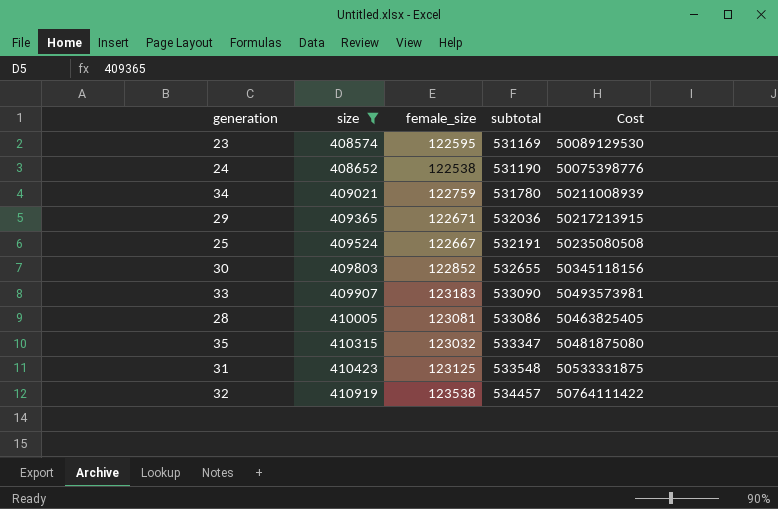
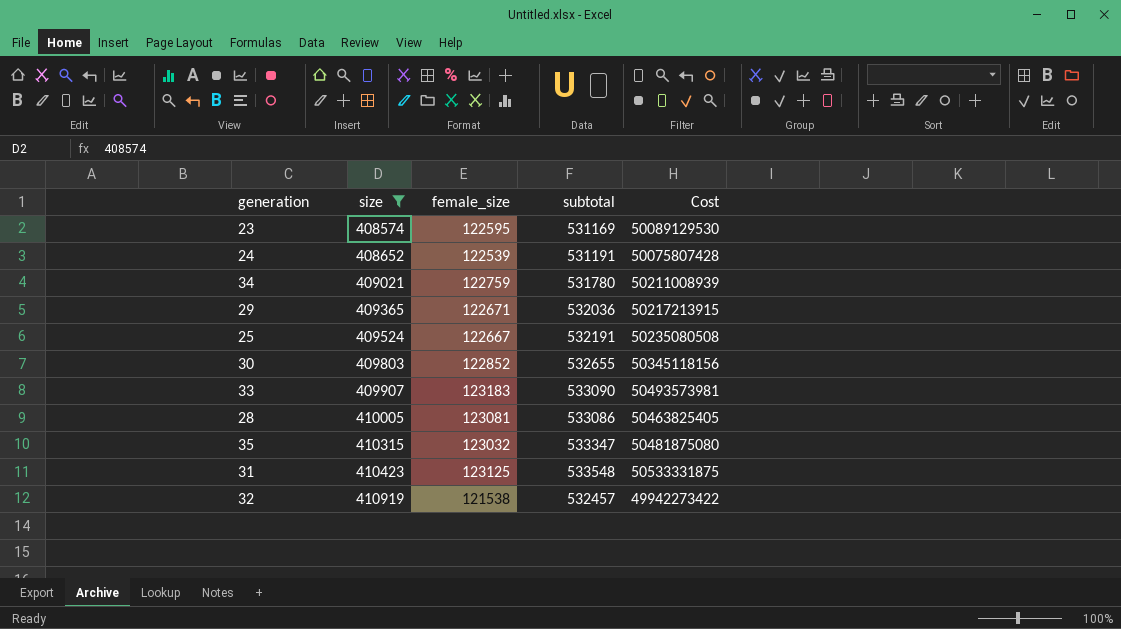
24 | female_size: 122538 -> 122539
24 | subtotal: 531190 -> 531191
24 | Cost: 50075398776 -> 50075807428
32 | female_size: 123538 -> 121538
32 | subtotal: 534457 -> 532457
32 | Cost: 50764111422 -> 49942273422

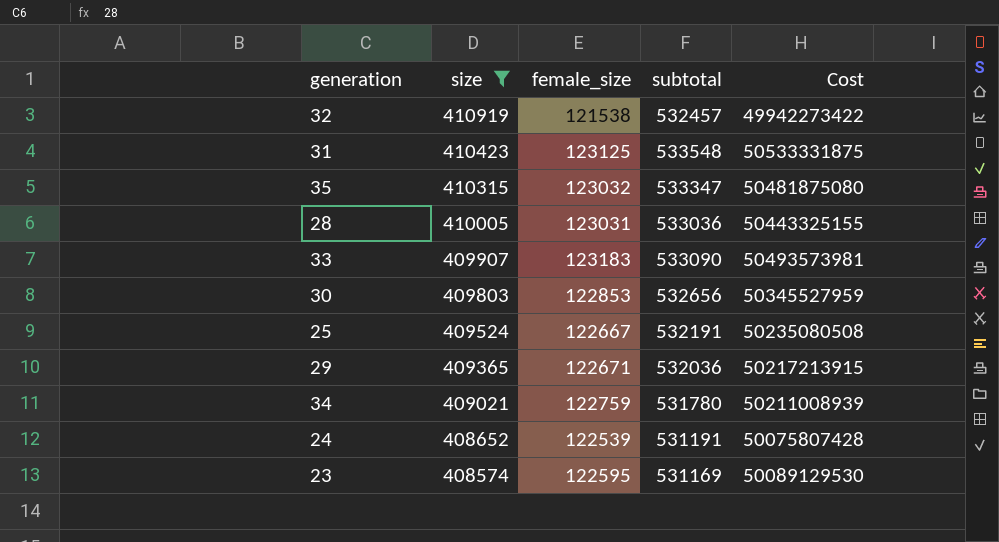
row order: size ascending -> size descending
28 | female_size: 123081 -> 123031
28 | subtotal: 533086 -> 533036
28 | Cost: 50463825405 -> 50443325155
30 | female_size: 122852 -> 122853
30 | subtotal: 532655 -> 532656
30 | Cost: 50345118156 -> 50345527959

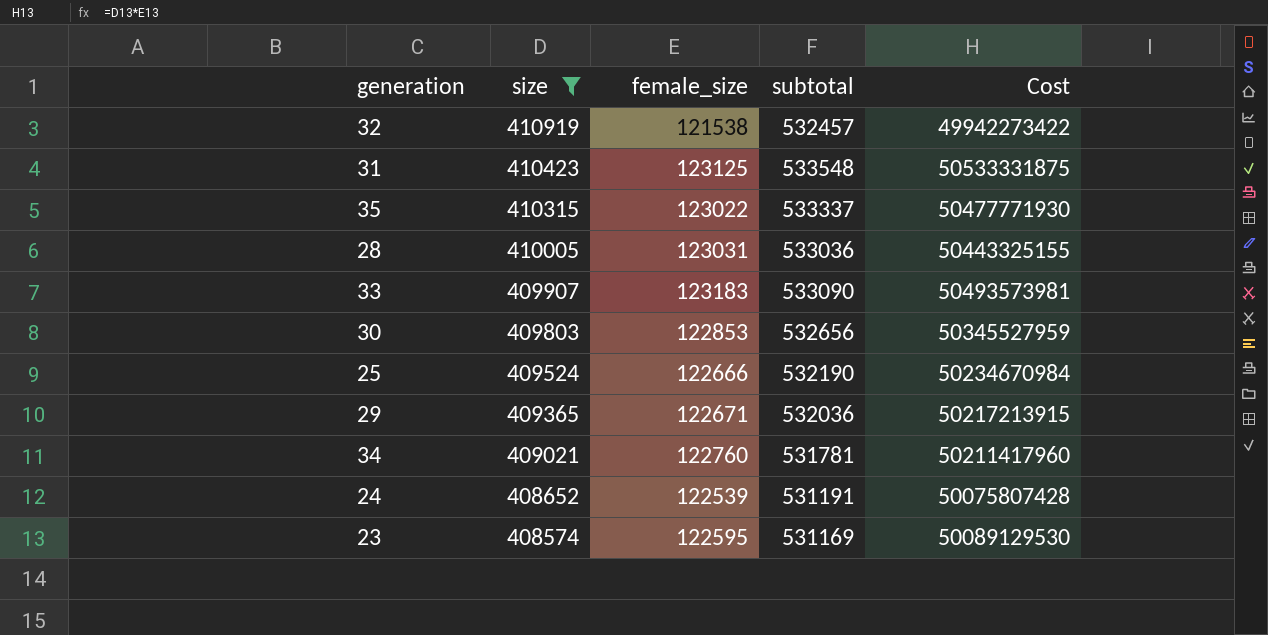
35 | female_size: 123032 -> 123022
35 | subtotal: 533347 -> 533337
35 | Cost: 50481875080 -> 50477771930
25 | female_size: 122667 -> 122666
25 | subtotal: 532191 -> 532190
25 | Cost: 50235080508 -> 50234670984
34 | female_size: 122759 -> 122760
34 | subtotal: 531780 -> 531781
34 | Cost: 50211008939 -> 50211417960

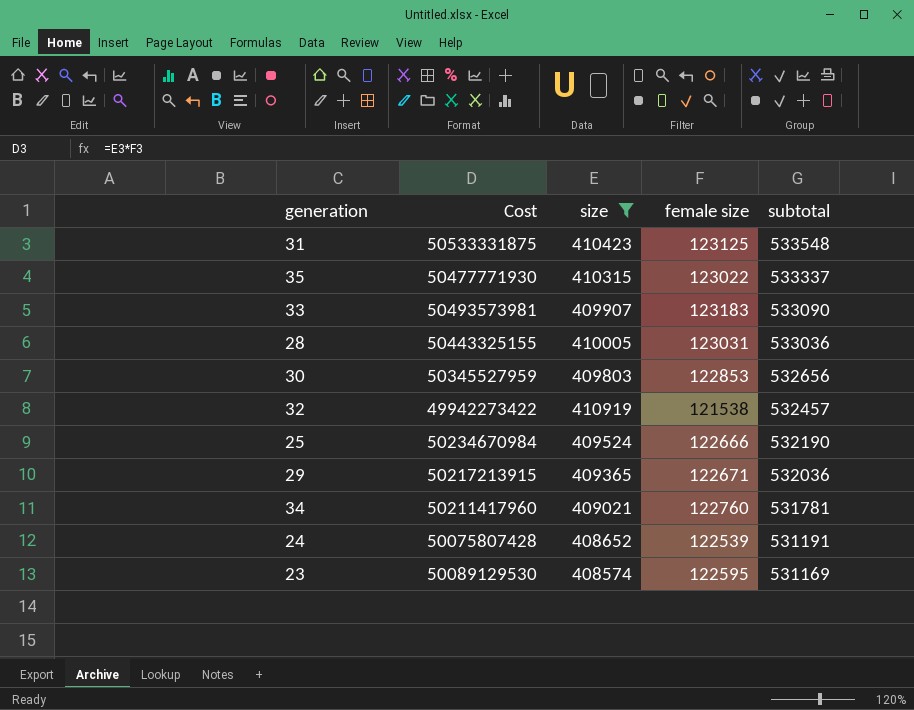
row order: size descending -> subtotal descending
column Cost | position: 5 -> 2
column name: female_size -> female size

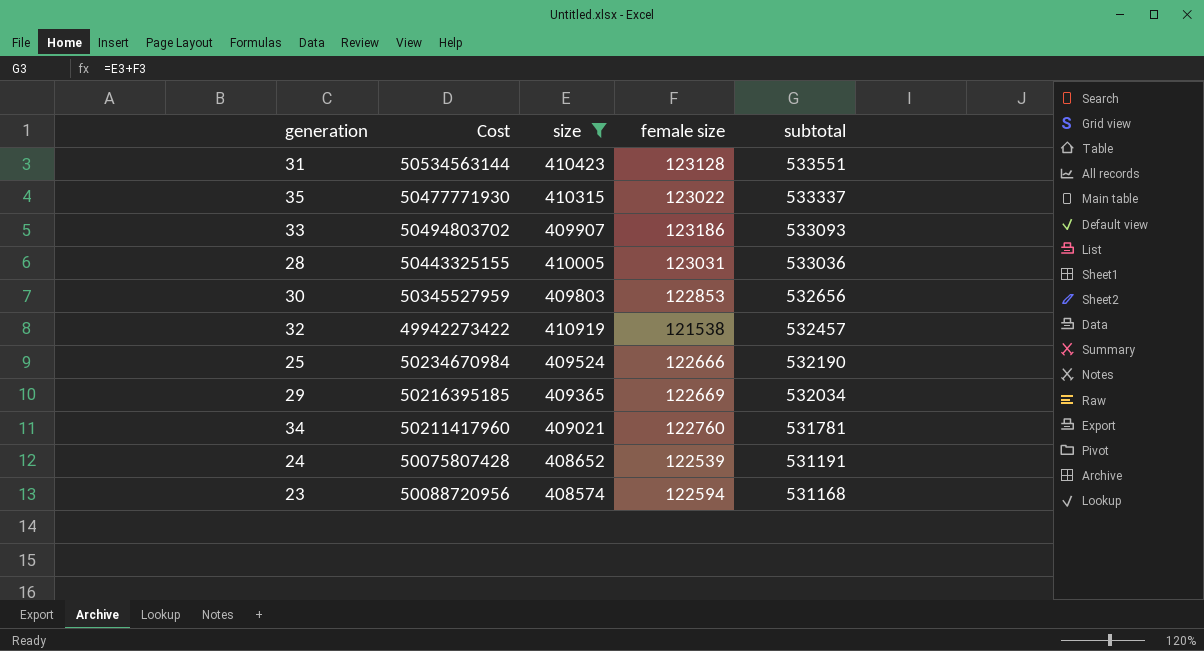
31 | Cost: 50533331875 -> 50534563144
31 | female size: 123125 -> 123128
31 | subtotal: 533548 -> 533551
33 | Cost: 50493573981 -> 50494803702
33 | female size: 123183 -> 123186
33 | subtotal: 533090 -> 533093
29 | Cost: 50217213915 -> 50216395185
29 | female size: 122671 -> 122669
29 | subtotal: 532036 -> 532034
23 | Cost: 50089129530 -> 50088720956
23 | female size: 122595 -> 122594
23 | subtotal: 531169 -> 531168

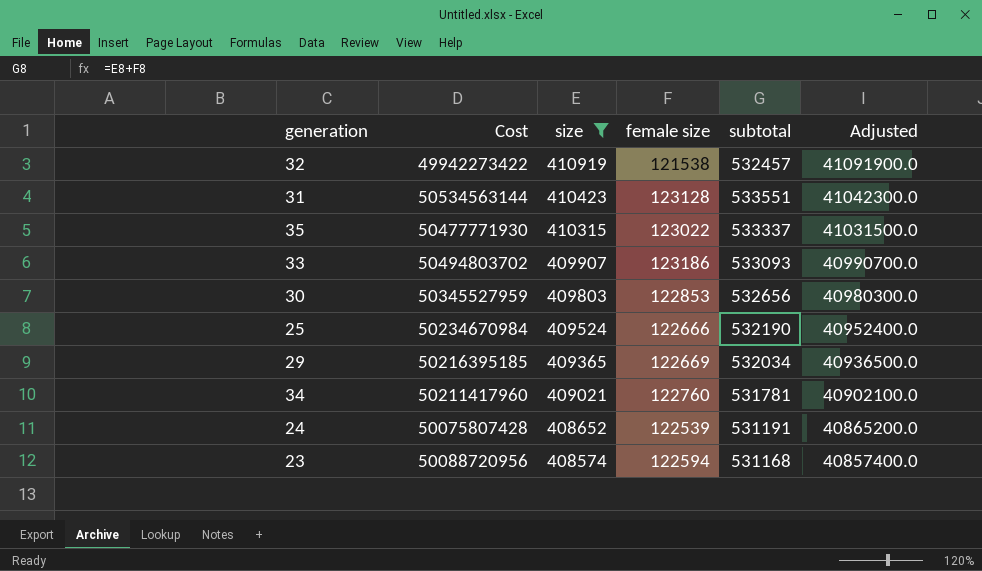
row order: subtotal descending -> size descending
column Adjusted | formula: none -> [size] * 100
row 28: 50443325155 | 410005 | 123031 | 533036 -> none

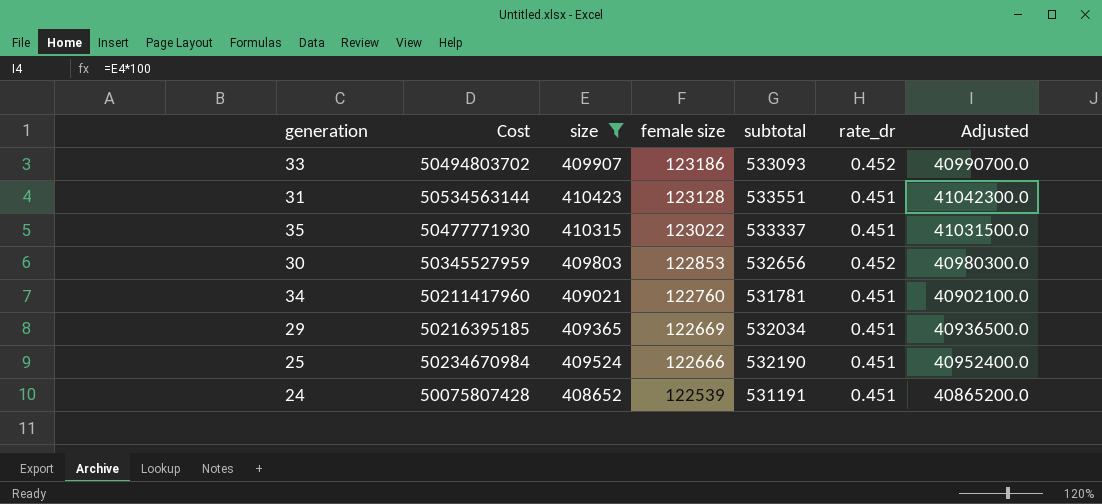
row order: size descending -> female size descending
column rate_dr | position: none -> 6
row 32: 49942273422 | 410919 | 121538 | 532457 | 41091900.0 -> none
row 23: 50088720956 | 408574 | 122594 | 531168 | 40857400.0 -> none

